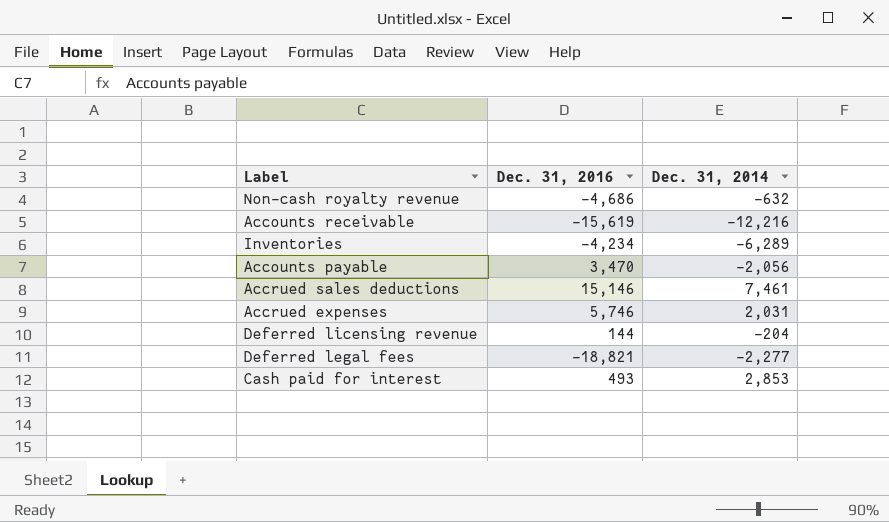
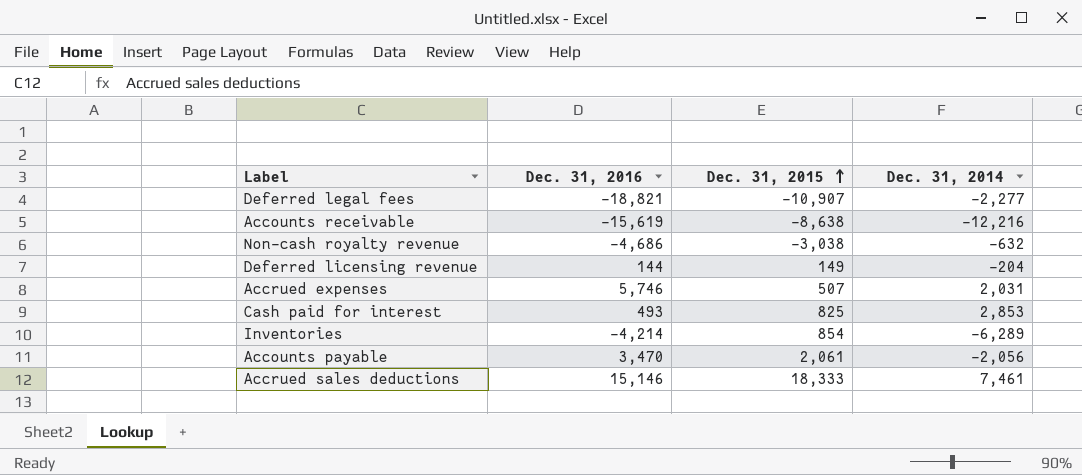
row order: none -> Dec. 31, 2015 ascending
column Dec. 31, 2015 | position: none -> 3
Inventories | Dec. 31, 2016: -4,234 -> -4,214

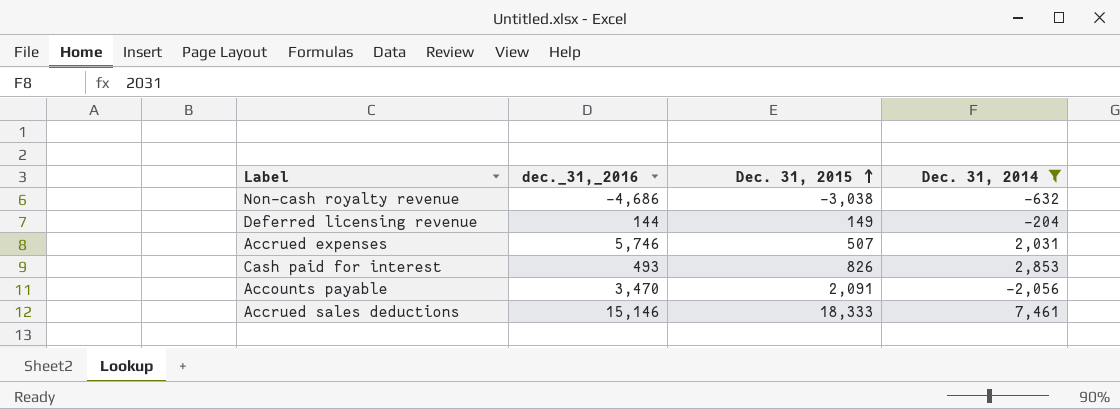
filter: none -> Dec. 31, 2014 >= -2,056
column name: Dec. 31, 2016 -> dec._31,_2016
Cash paid for interest | Dec. 31, 2015: 825 -> 826
Accounts payable | Dec. 31, 2015: 2,061 -> 2,091

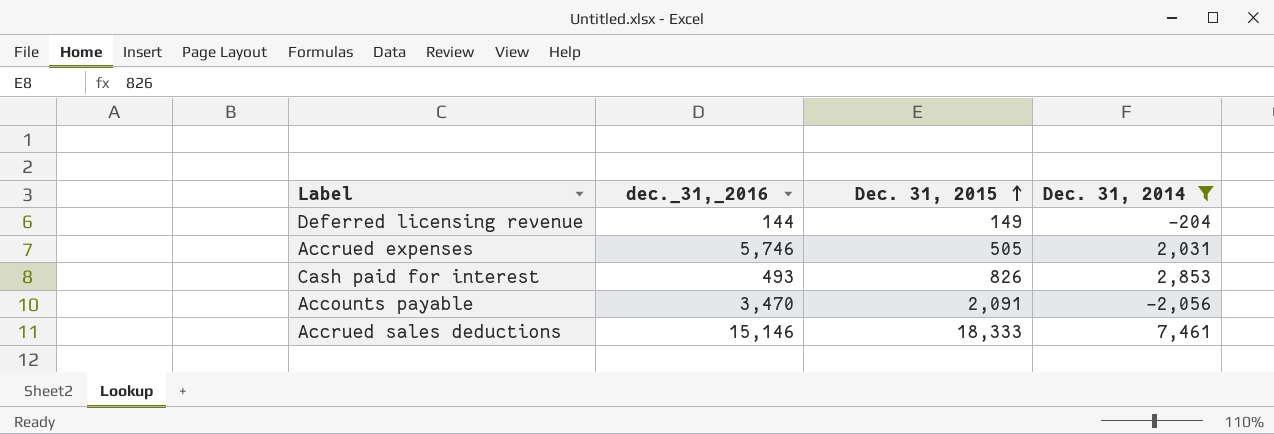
row Non-cash royalty revenue: -4,686 | -3,038 | -632 -> none
Accrued expenses | Dec. 31, 2015: 507 -> 505

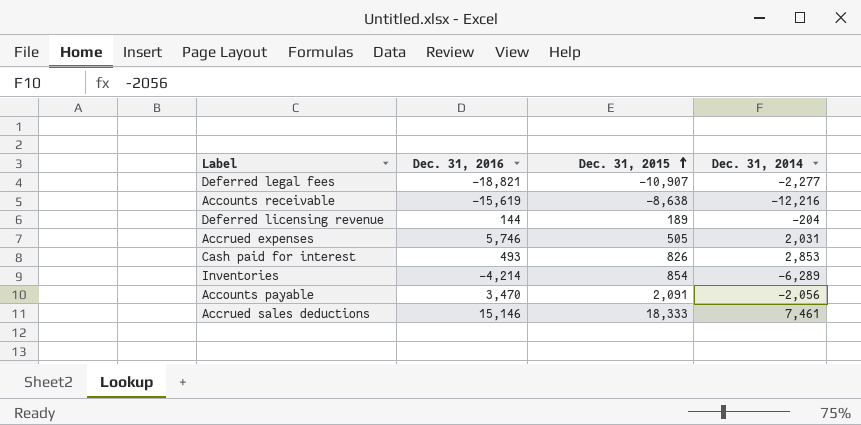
filter: Dec. 31, 2014 >= -2,056 -> none
column name: dec._31,_2016 -> Dec. 31, 2016
Deferred licensing revenue | Dec. 31, 2015: 149 -> 189

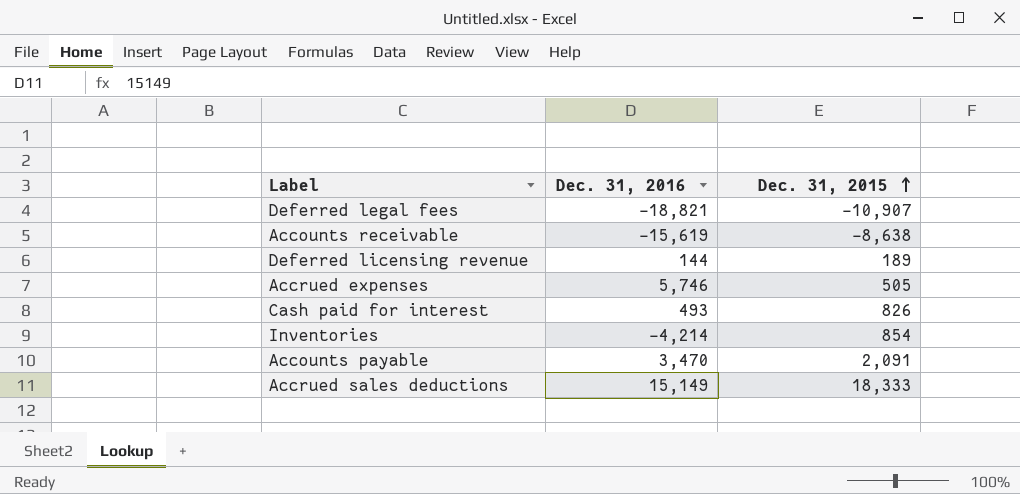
column Dec. 31, 2014 | position: 4 -> none
Accrued sales deductions | Dec. 31, 2016: 15,146 -> 15,149

